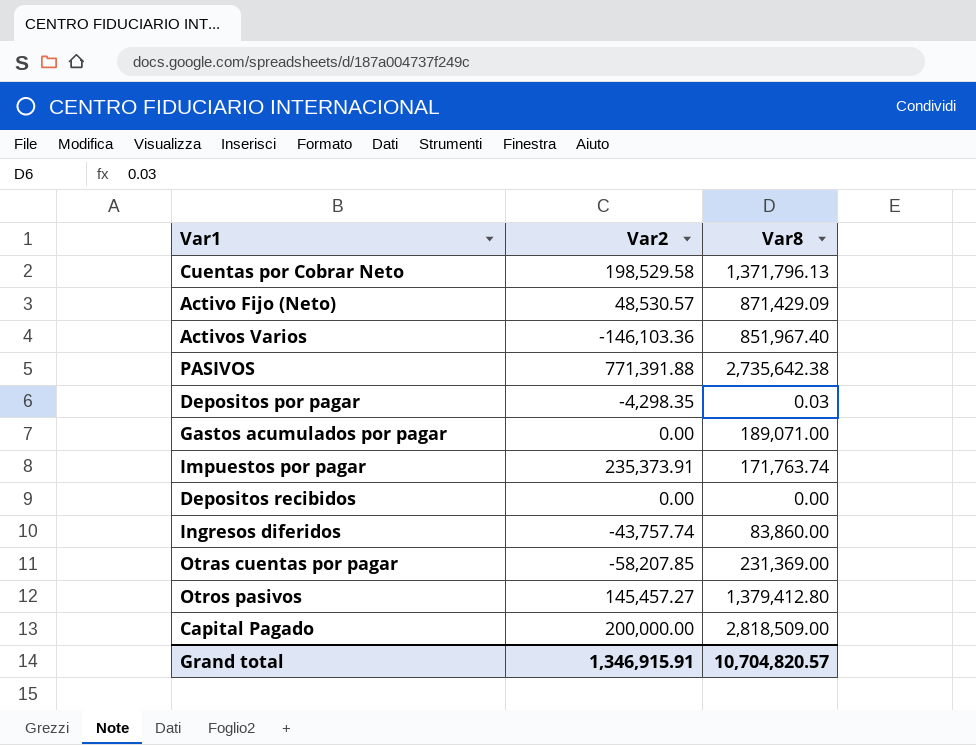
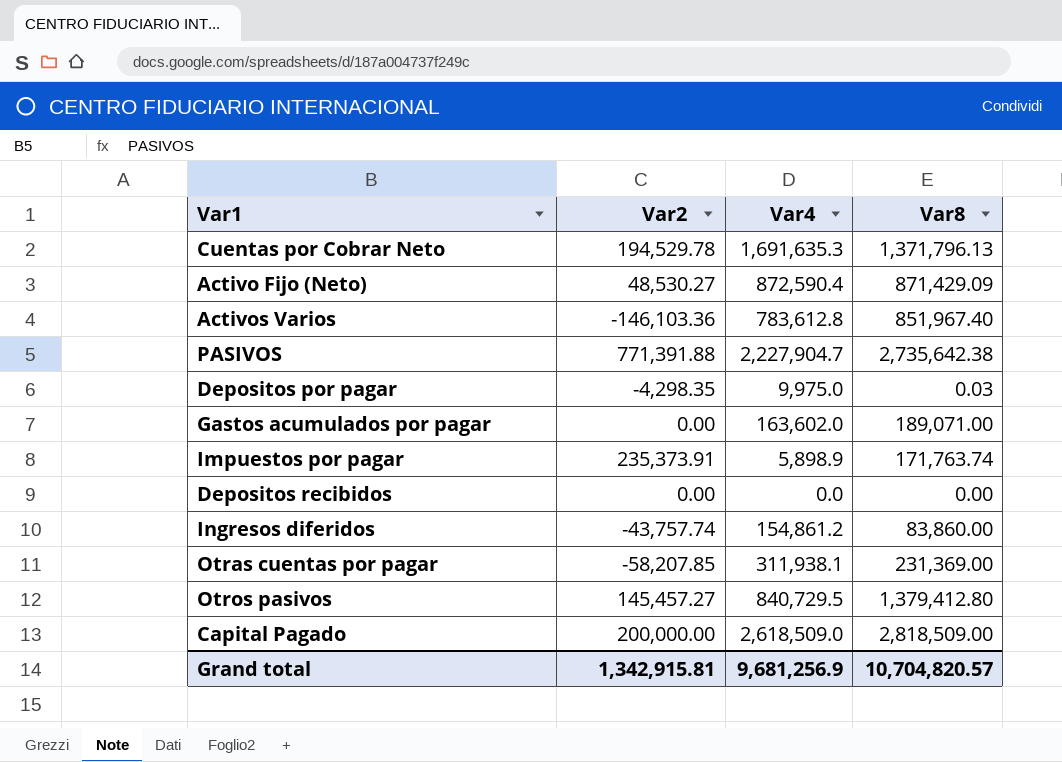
column Var4 | position: none -> 3
Cuentas por Cobrar Neto | Var2: 198,529.58 -> 194,529.78
Activo Fijo (Neto) | Var2: 48,530.57 -> 48,530.27
Grand total | Var2: 1,346,915.91 -> 1,342,915.81

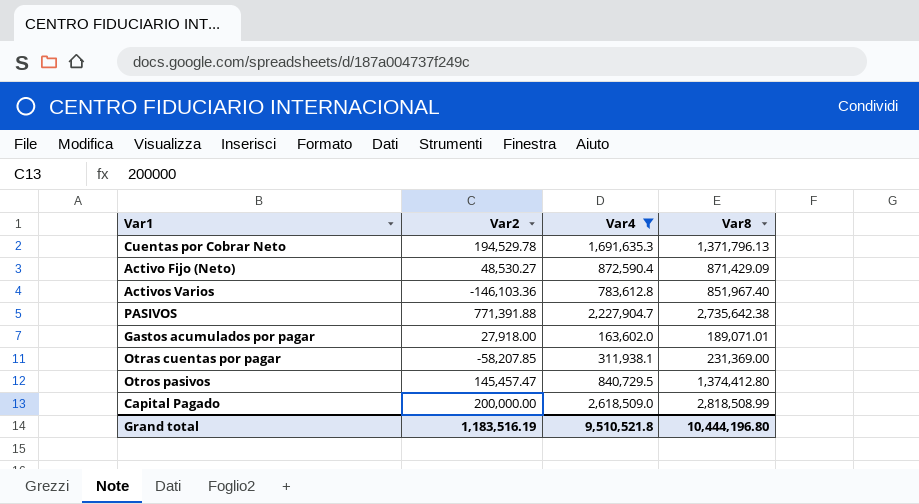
filter: none -> Var4 >= 163,602.0
Gastos acumulados por pagar | Var2: 0.00 -> 27,918.00
Gastos acumulados por pagar | Var8: 189,071.00 -> 189,071.01
Otros pasivos | Var2: 145,457.27 -> 145,457.47
Otros pasivos | Var8: 1,379,412.80 -> 1,374,412.80
Capital Pagado | Var8: 2,818,509.00 -> 2,818,508.99
Grand total | Var2: 1,342,915.81 -> 1,183,516.19
Grand total | Var4: 9,681,256.9 -> 9,510,521.8
Grand total | Var8: 10,704,820.57 -> 10,444,196.80

